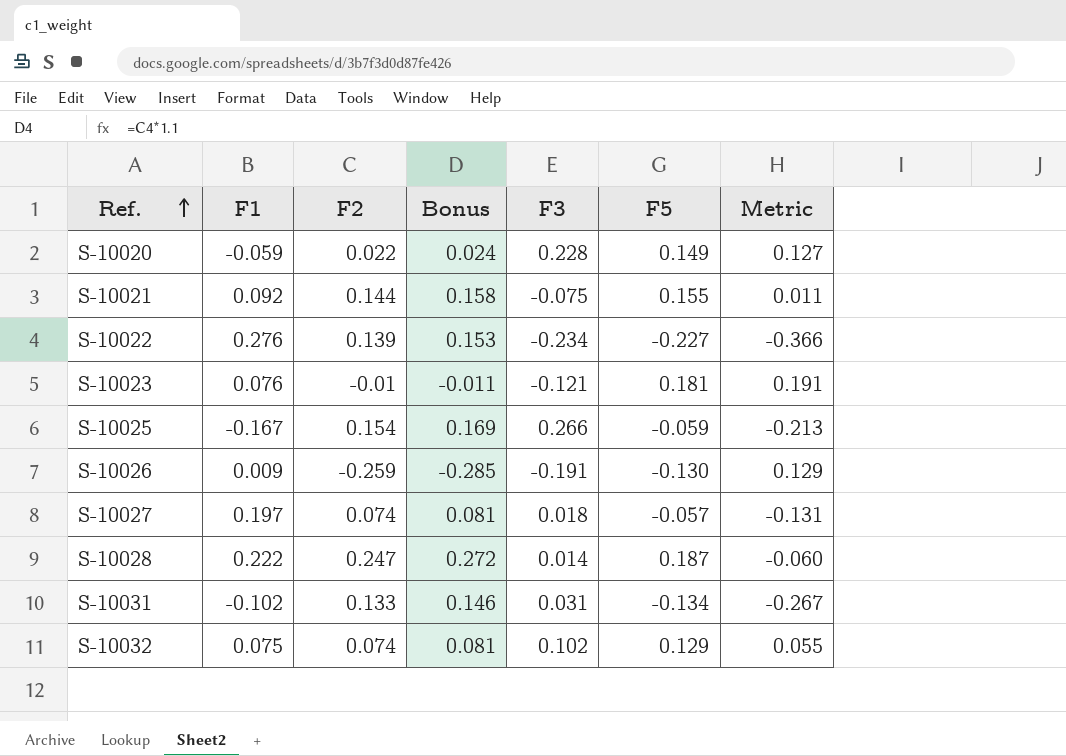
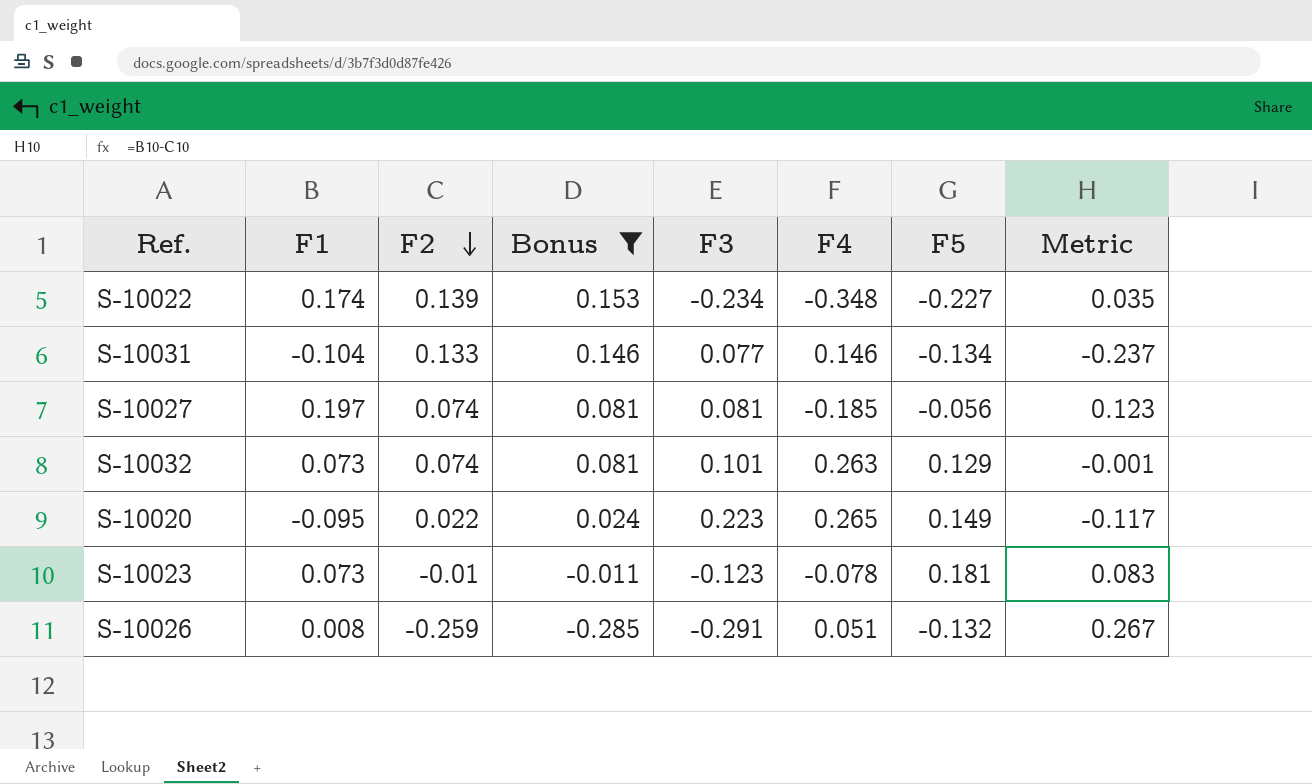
filter: none -> Bonus <= 0.153
row order: Ref. ascending -> F2 descending
column F4 | position: none -> 6
column Metric | formula: [F5] - [F2] -> [F1] - [F2]
S-10022 | F1: 0.276 -> 0.174
S-10031 | F1: -0.102 -> -0.104
S-10031 | F3: 0.031 -> 0.077
S-10027 | F3: 0.018 -> 0.081
S-10027 | F5: -0.057 -> -0.056
S-10032 | F1: 0.075 -> 0.073
S-10032 | F3: 0.102 -> 0.101
S-10020 | F1: -0.059 -> -0.095
S-10020 | F3: 0.228 -> 0.223
S-10023 | F1: 0.076 -> 0.073
S-10023 | F3: -0.121 -> -0.123
S-10026 | F1: 0.009 -> 0.008
S-10026 | F3: -0.191 -> -0.291
S-10026 | F5: -0.130 -> -0.132

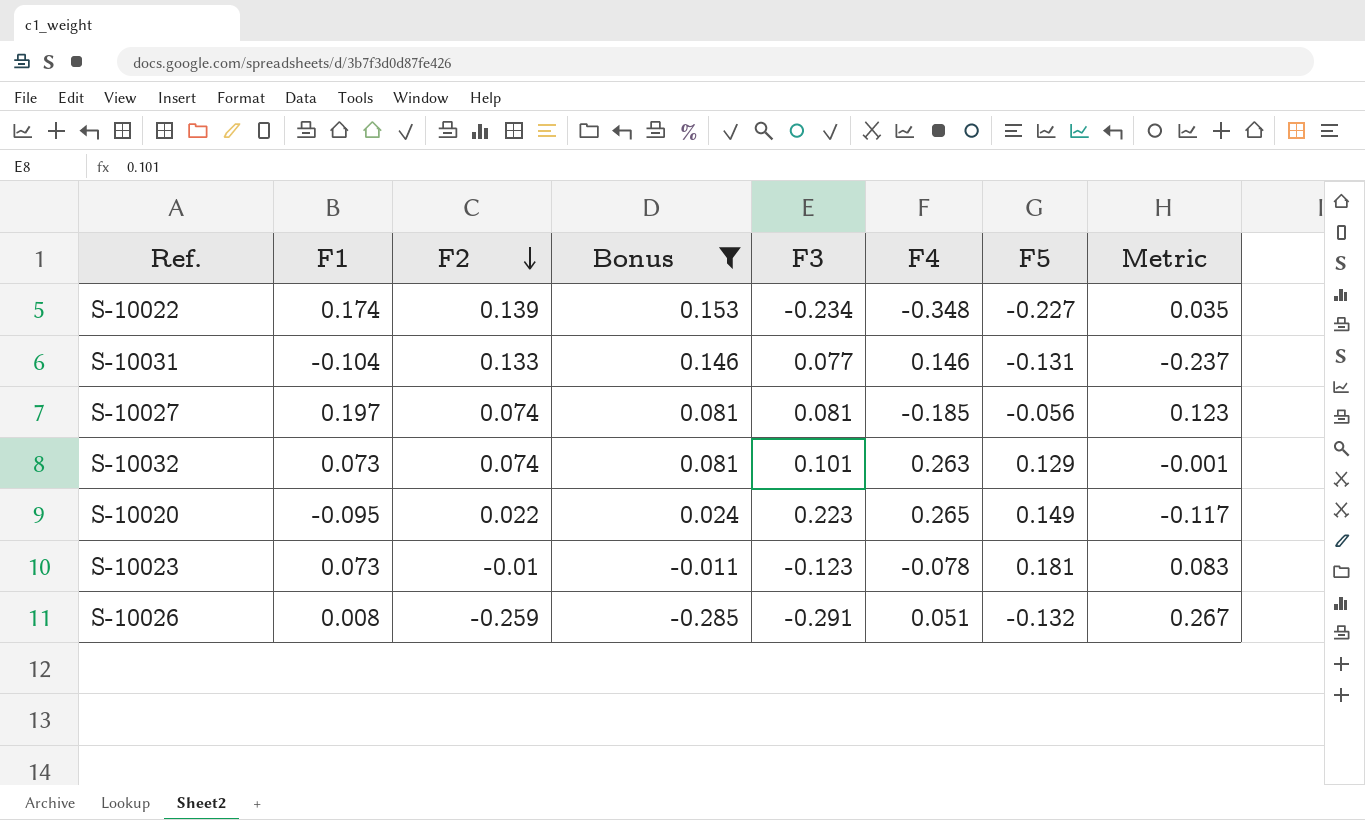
S-10031 | F5: -0.134 -> -0.131

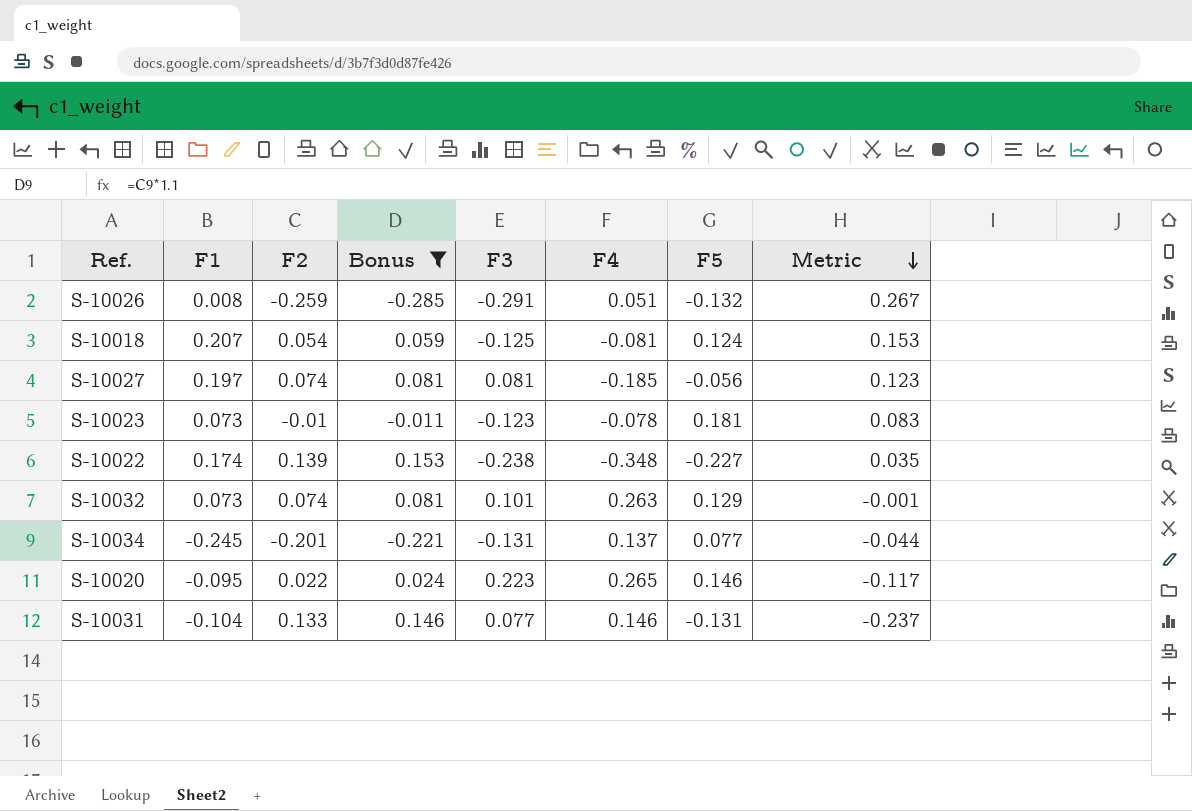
row order: F2 descending -> Metric descending
row S-10018: none -> 0.207 | 0.054 | 0.059 | -0.125 | -0.081 | 0.124 | 0.153
S-10022 | F3: -0.234 -> -0.238
row S-10034: none -> -0.245 | -0.201 | -0.221 | -0.131 | 0.137 | 0.077 | -0.044
S-10020 | F5: 0.149 -> 0.146

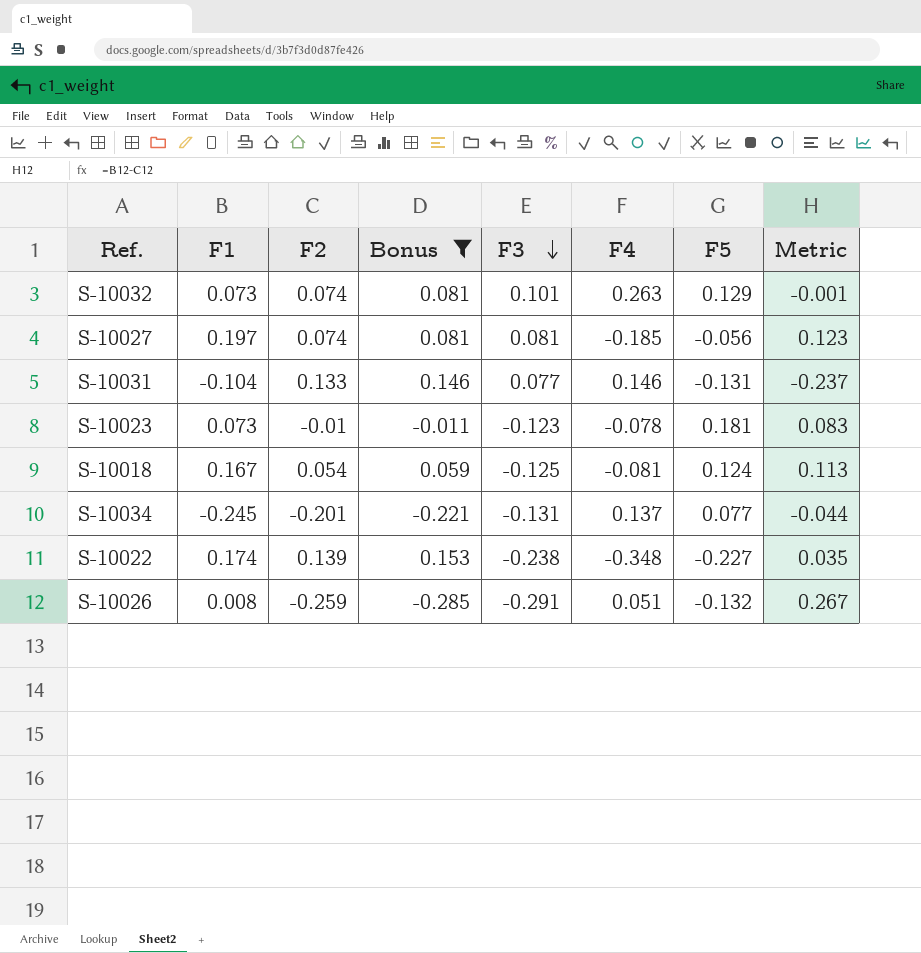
row order: Metric descending -> F3 descending
row S-10020: -0.095 | 0.022 | 0.024 | 0.223 | 0.265 | 0.146 | -0.117 -> none
S-10018 | F1: 0.207 -> 0.167
S-10018 | Metric: 0.153 -> 0.113

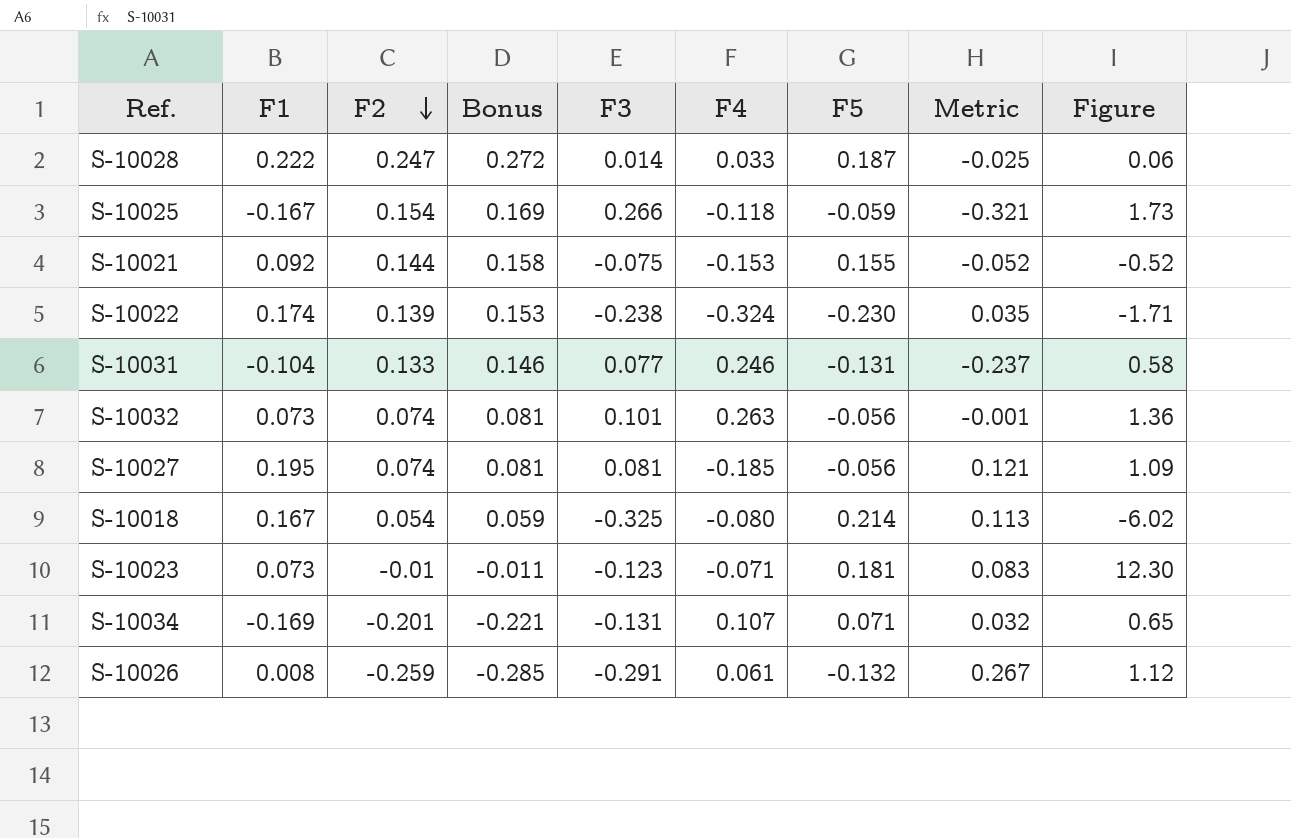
filter: Bonus <= 0.153 -> none
row order: F3 descending -> F2 descending
column Figure | formula: none -> [F3] / [F2]
S-10022 | F4: -0.348 -> -0.324
S-10022 | F5: -0.227 -> -0.230
S-10031 | F4: 0.146 -> 0.246
S-10032 | F5: 0.129 -> -0.056
S-10027 | F1: 0.197 -> 0.195
S-10027 | Metric: 0.123 -> 0.121
S-10018 | F3: -0.125 -> -0.325
S-10018 | F4: -0.081 -> -0.080
S-10018 | F5: 0.124 -> 0.214
S-10023 | F4: -0.078 -> -0.071
S-10034 | F1: -0.245 -> -0.169
S-10034 | F4: 0.137 -> 0.107
S-10034 | F5: 0.077 -> 0.071
S-10034 | Metric: -0.044 -> 0.032
S-10026 | F4: 0.051 -> 0.061

